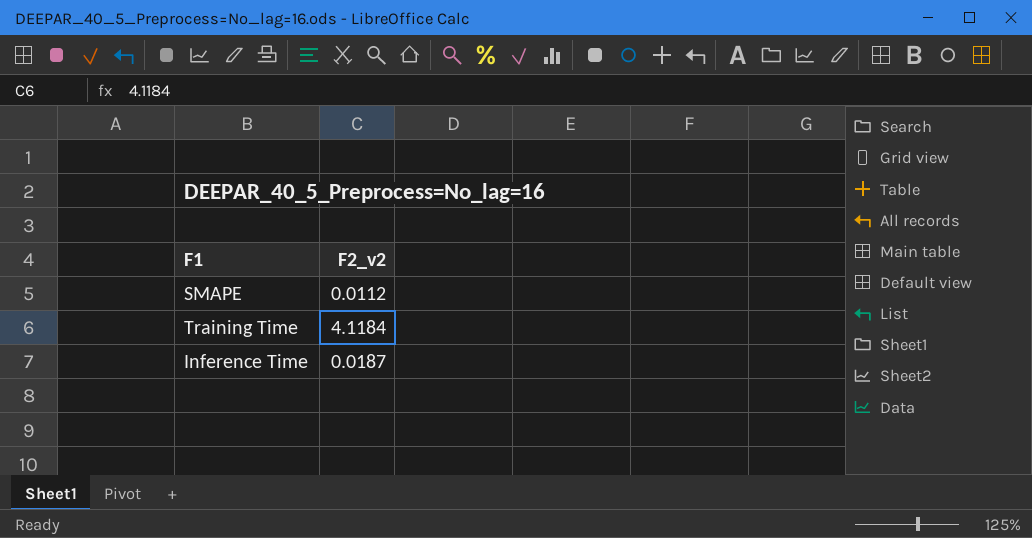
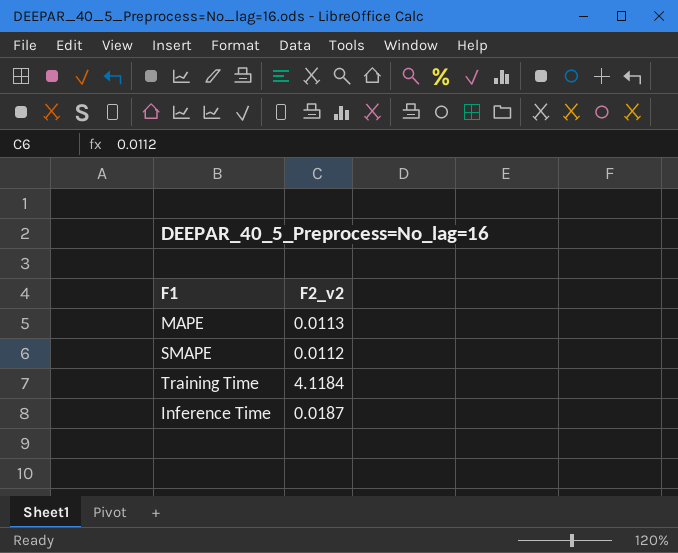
row MAPE: none -> 0.0113

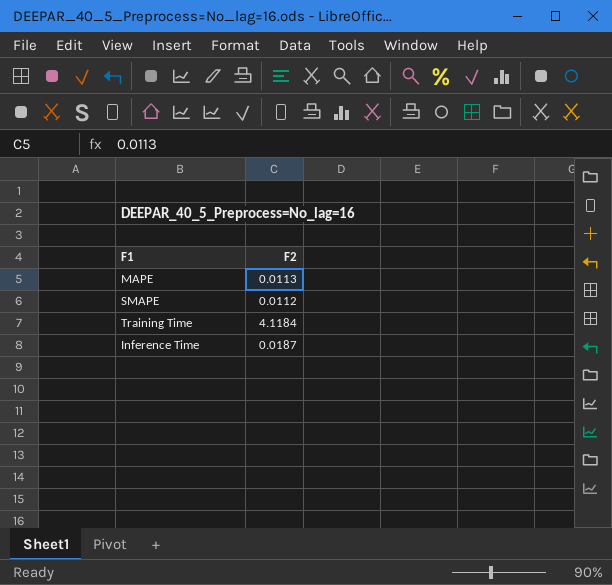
column name: F2_v2 -> F2

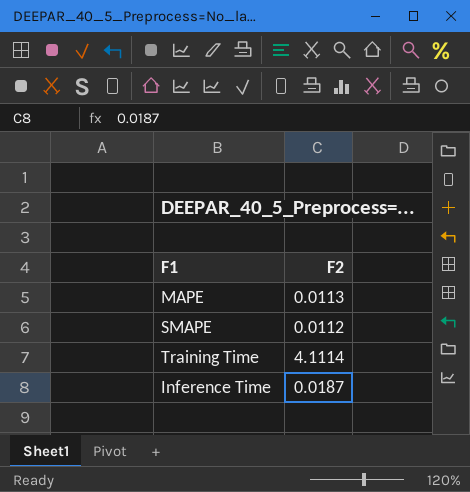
Training Time | F2: 4.1184 -> 4.1114

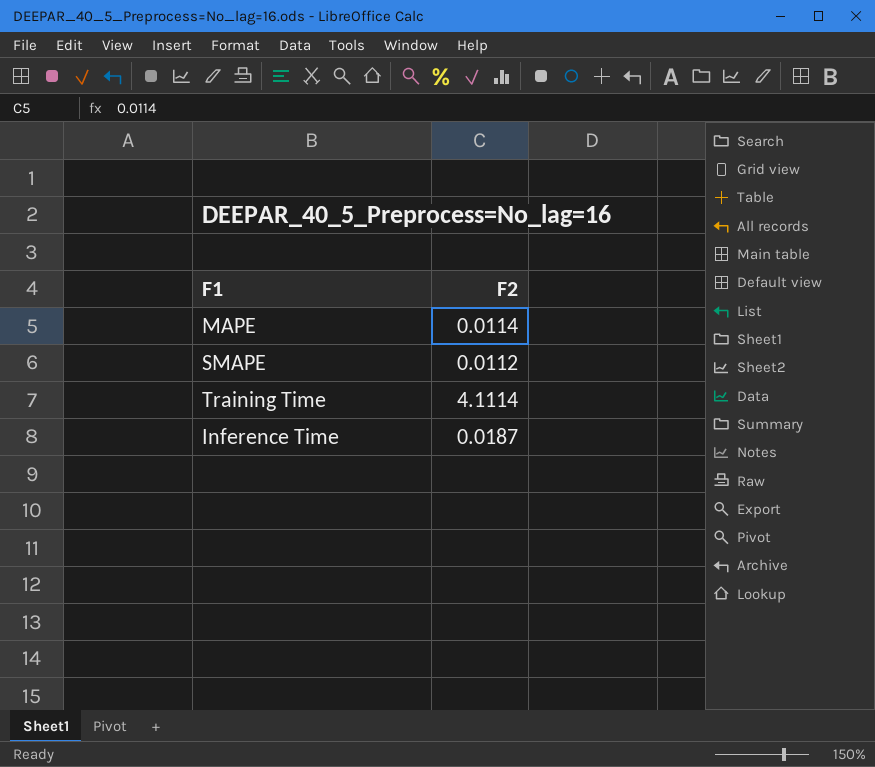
MAPE | F2: 0.0113 -> 0.0114

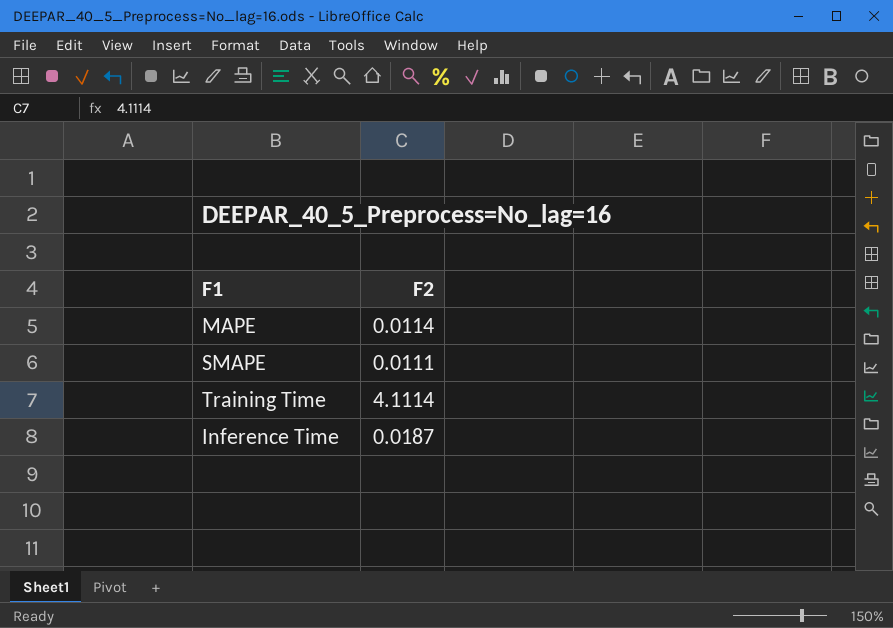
SMAPE | F2: 0.0112 -> 0.0111

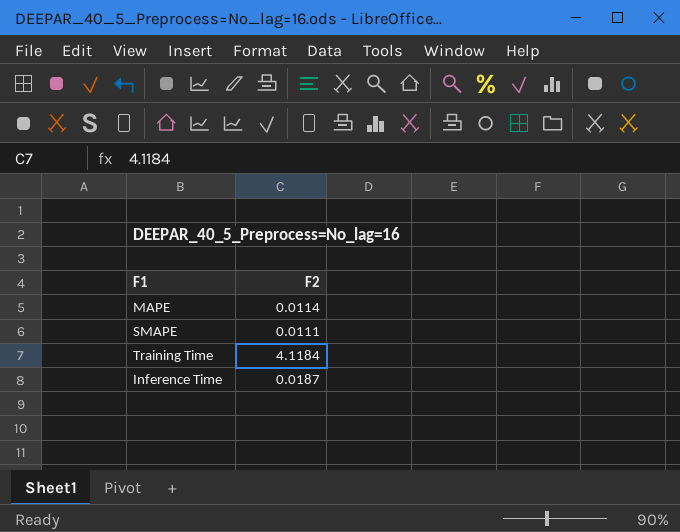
Training Time | F2: 4.1114 -> 4.1184

